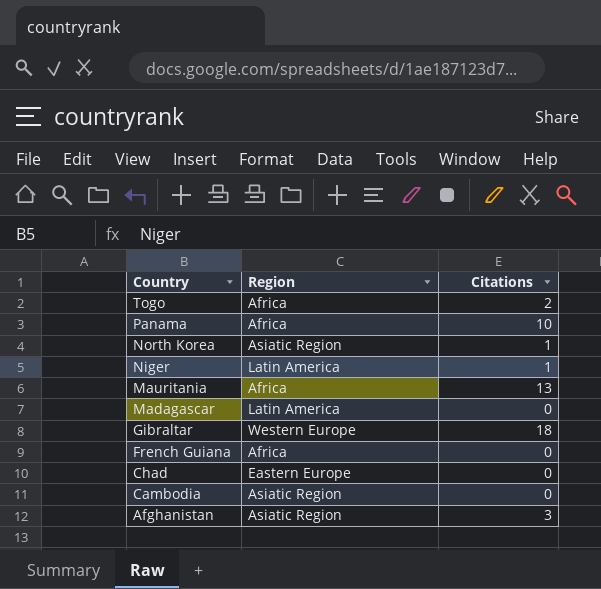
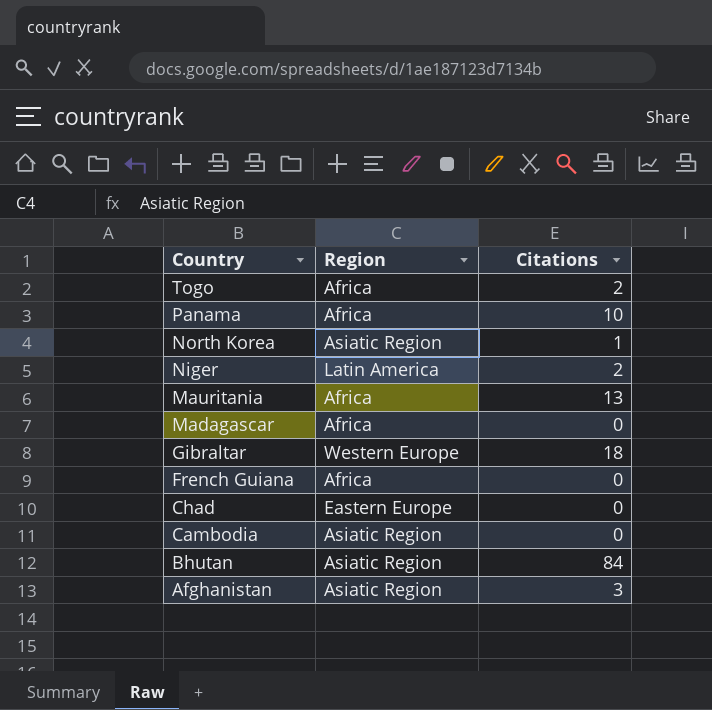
Niger | Citations: 1 -> 2
Madagascar | Region: Latin America -> Africa
row Bhutan: none -> Asiatic Region | 84

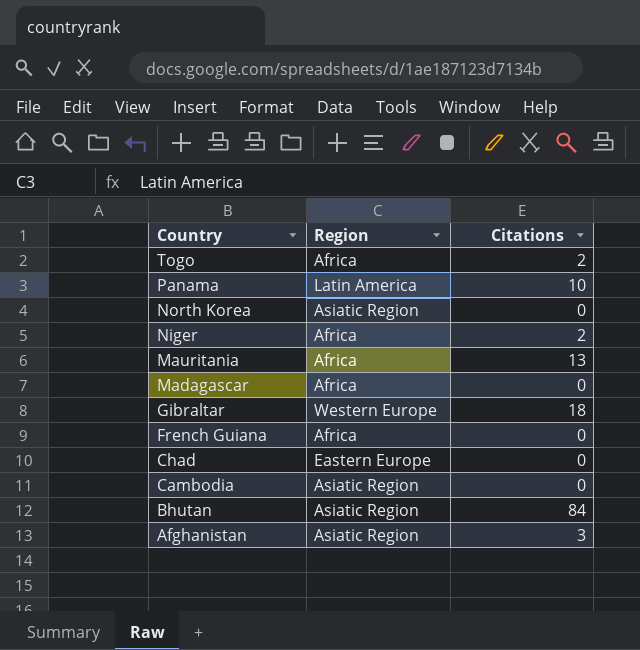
Panama | Region: Africa -> Latin America
North Korea | Citations: 1 -> 0
Niger | Region: Latin America -> Africa

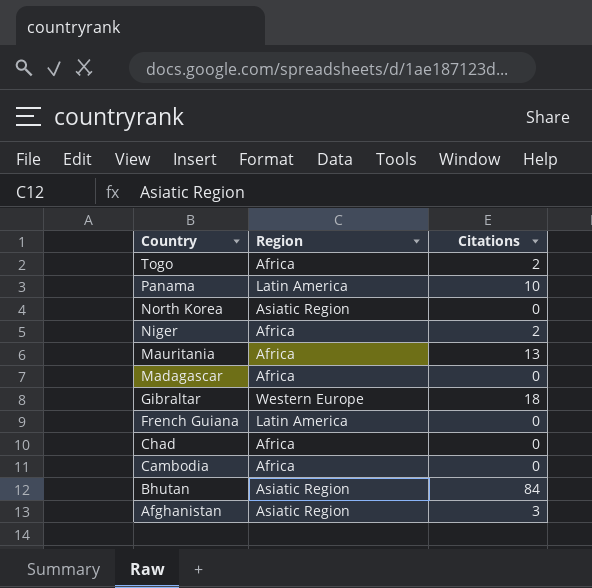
French Guiana | Region: Africa -> Latin America
Chad | Region: Eastern Europe -> Africa
Cambodia | Region: Asiatic Region -> Africa

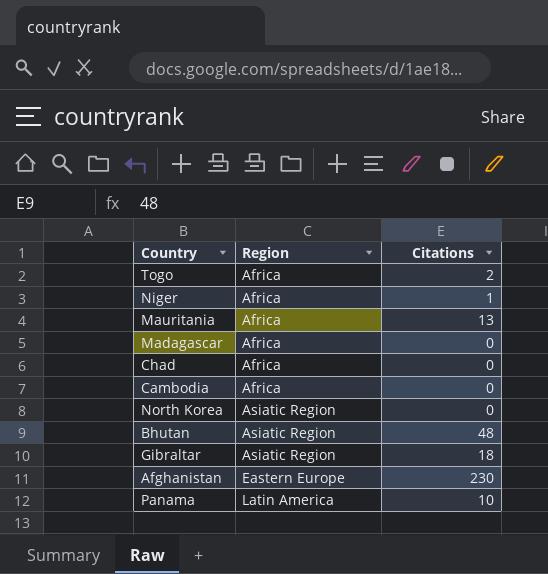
row order: Country descending -> Region ascending
row French Guiana: Latin America | 0 -> none
Niger | Citations: 2 -> 1
Bhutan | Citations: 84 -> 48
Gibraltar | Region: Western Europe -> Asiatic Region
Afghanistan | Region: Asiatic Region -> Eastern Europe
Afghanistan | Citations: 3 -> 230

